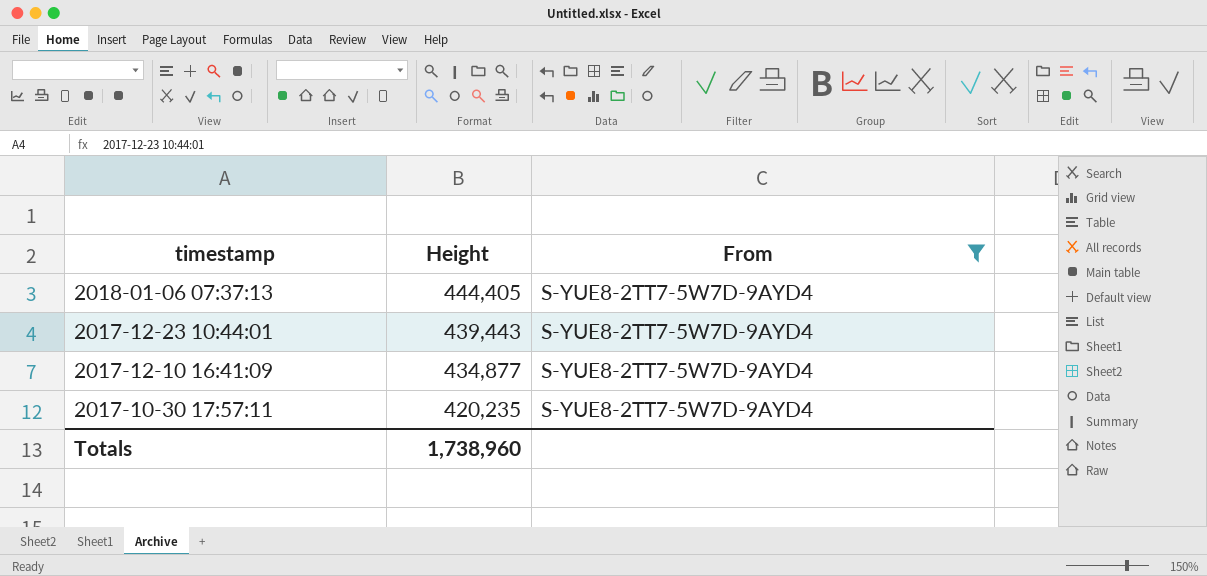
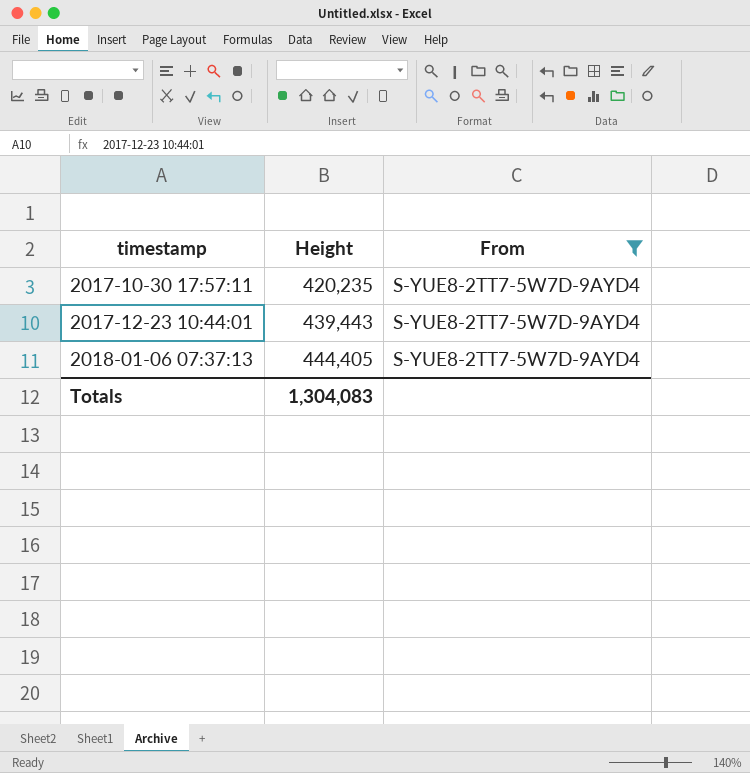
row order: timestamp descending -> timestamp ascending
row 2017-12-10 16:41:09: 434,877 | S-YUE8-2TT7-5W7D-9AYD4 -> none
Totals | Height: 1,738,960 -> 1,304,083

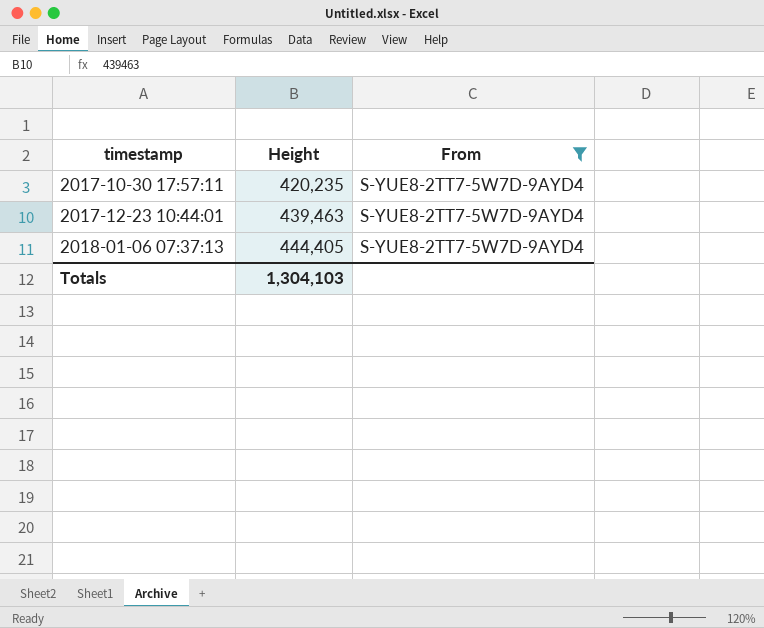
2017-12-23 10:44:01 | Height: 439,443 -> 439,463
Totals | Height: 1,304,083 -> 1,304,103

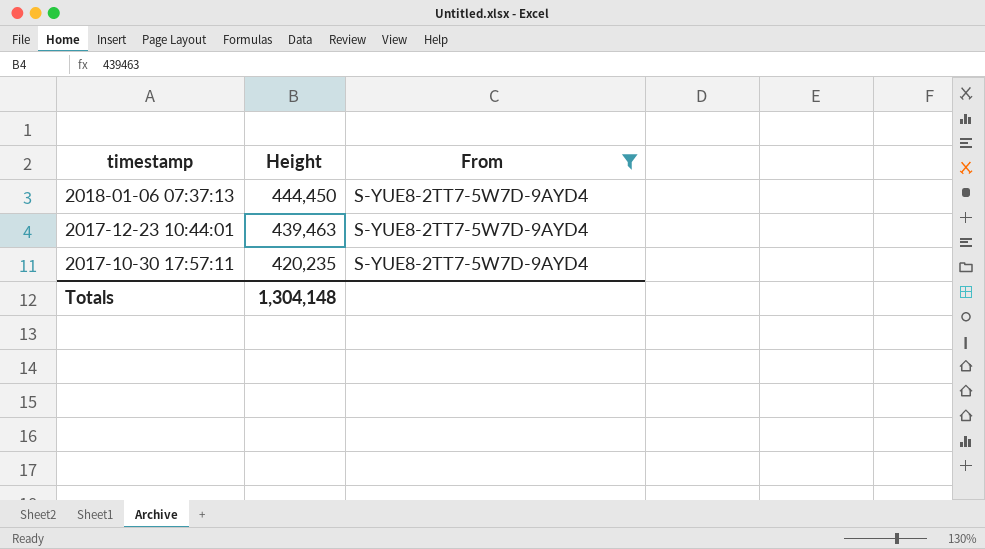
row order: timestamp ascending -> timestamp descending
2018-01-06 07:37:13 | Height: 444,405 -> 444,450
Totals | Height: 1,304,103 -> 1,304,148

